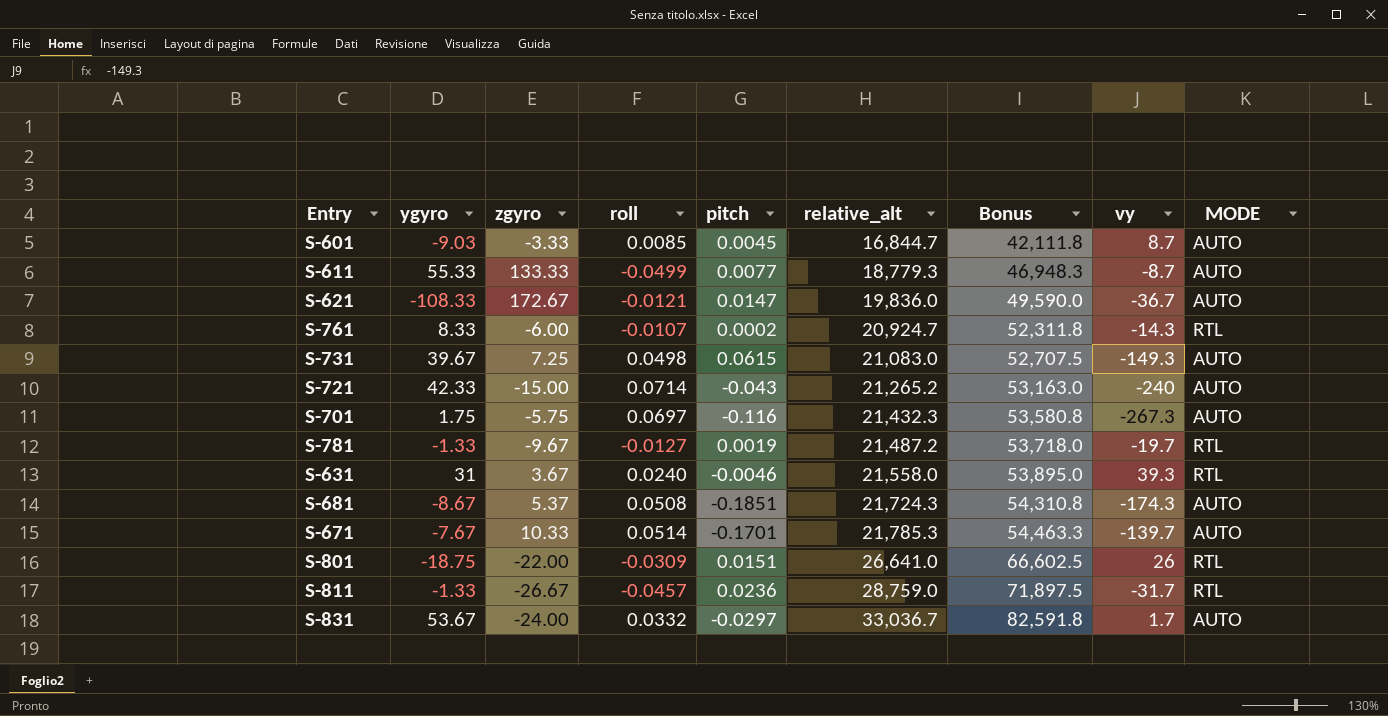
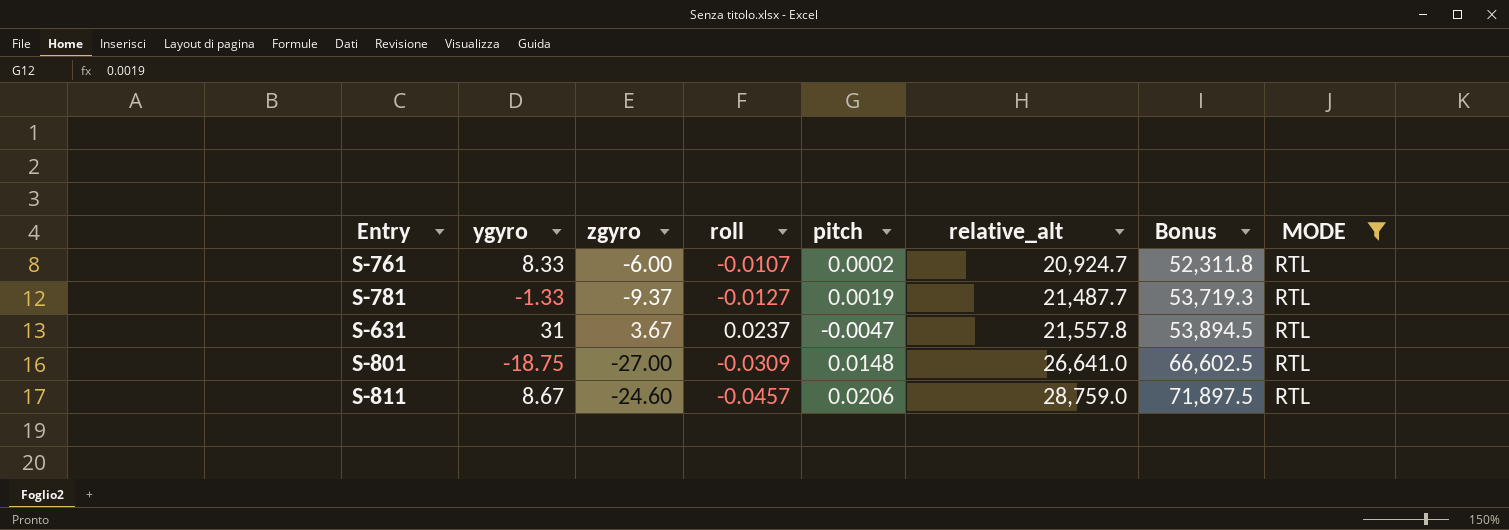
filter: none -> MODE = RTL
column vy | position: 8 -> none
S-781 | zgyro: -9.67 -> -9.37
S-781 | relative_alt: 21,487.2 -> 21,487.7
S-781 | Bonus: 53,718.0 -> 53,719.3
S-631 | roll: 0.0240 -> 0.0237
S-631 | pitch: -0.0046 -> -0.0047
S-631 | relative_alt: 21,558.0 -> 21,557.8
S-631 | Bonus: 53,895.0 -> 53,894.5
S-801 | zgyro: -22.00 -> -27.00
S-801 | pitch: 0.0151 -> 0.0148
S-811 | ygyro: -1.33 -> 8.67
S-811 | zgyro: -26.67 -> -24.60
S-811 | pitch: 0.0236 -> 0.0206

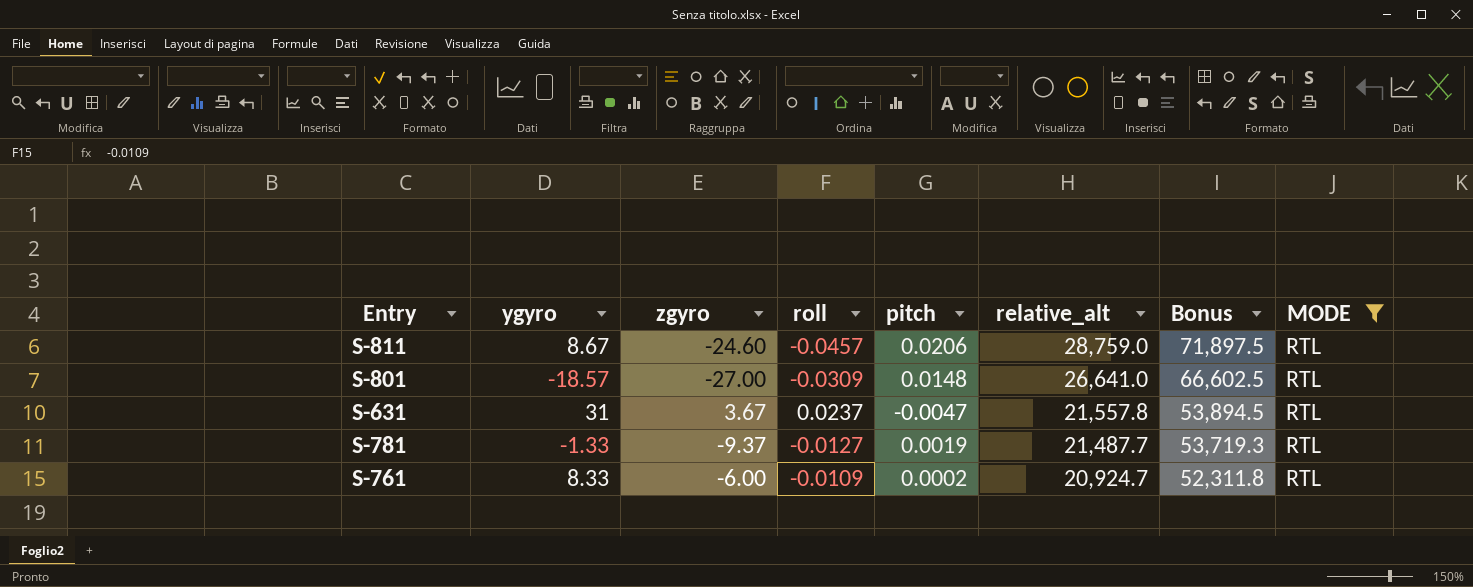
row order: relative_alt ascending -> relative_alt descending
S-801 | ygyro: -18.75 -> -18.57
S-761 | roll: -0.0107 -> -0.0109

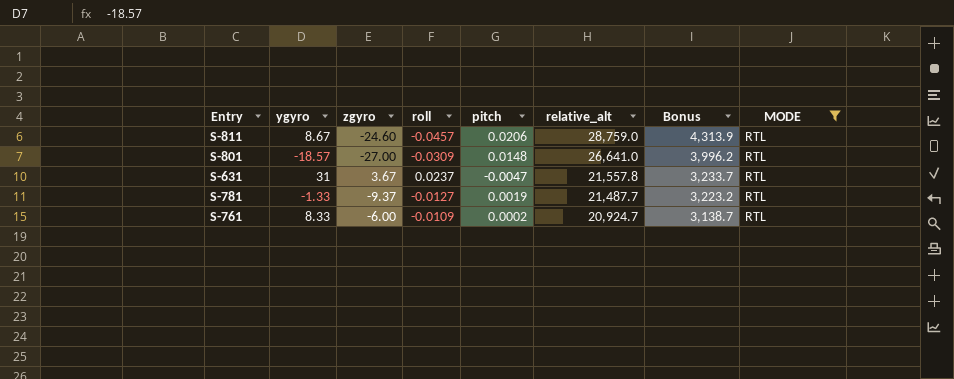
column Bonus | formula: [relative_alt] * 2.5 -> [relative_alt] * 0.15

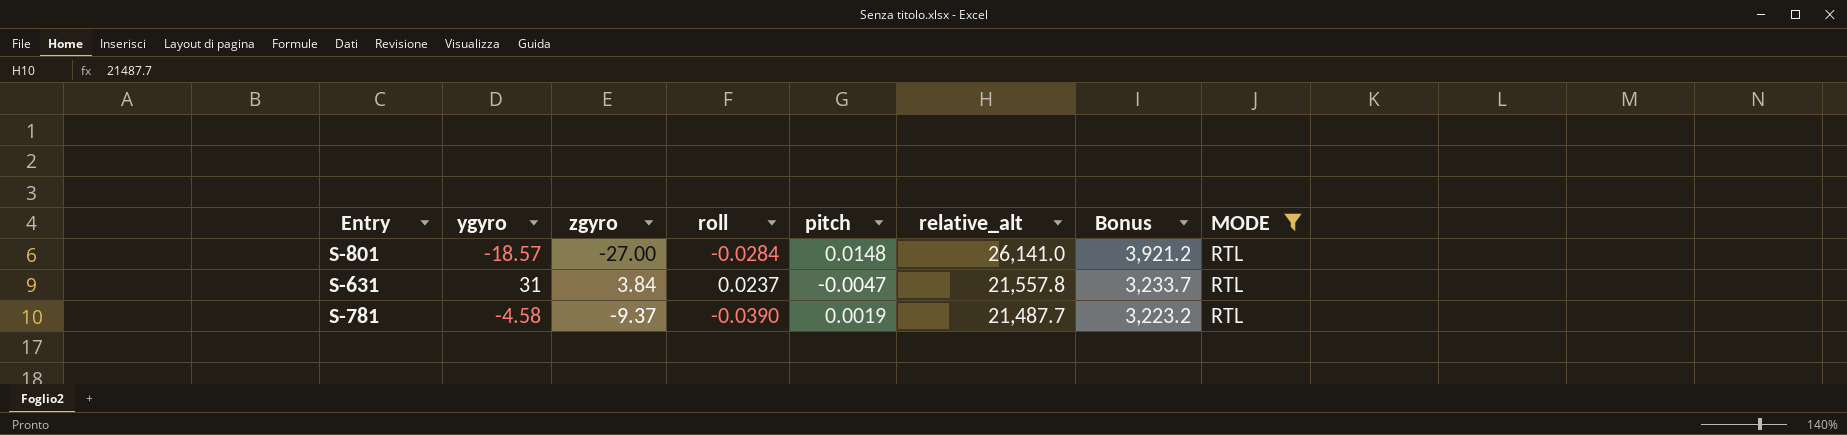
row S-811: 8.67 | -24.60 | -0.0457 | 0.0206 | 28,759.0 | 4,313.9 | RTL -> none
row S-761: 8.33 | -6.00 | -0.0109 | 0.0002 | 20,924.7 | 3,138.7 | RTL -> none
S-801 | roll: -0.0309 -> -0.0284
S-801 | relative_alt: 26,641.0 -> 26,141.0
S-801 | Bonus: 3,996.2 -> 3,921.2
S-631 | zgyro: 3.67 -> 3.84
S-781 | ygyro: -1.33 -> -4.58
S-781 | roll: -0.0127 -> -0.0390

